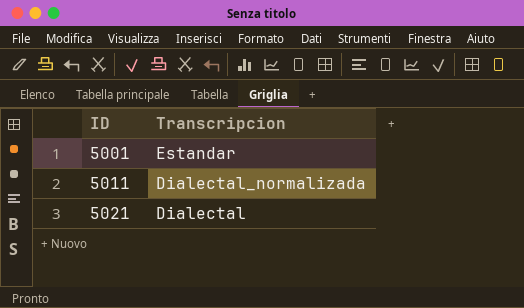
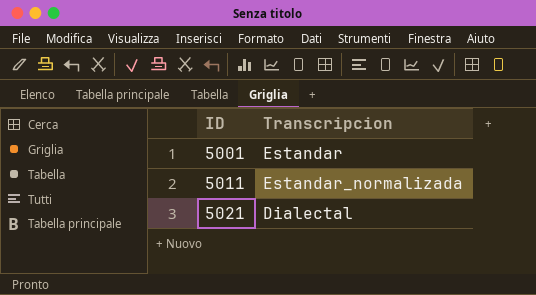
5011 | Transcripcion: Dialectal_normalizada -> Estandar_normalizada

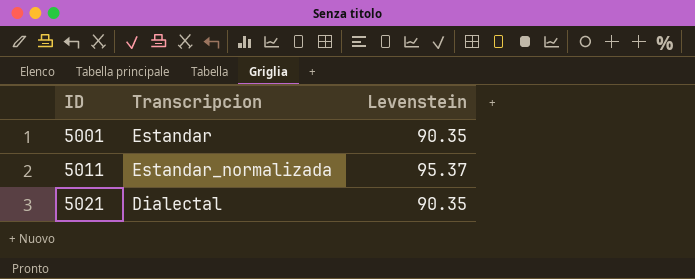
column Levenstein | position: none -> 3

